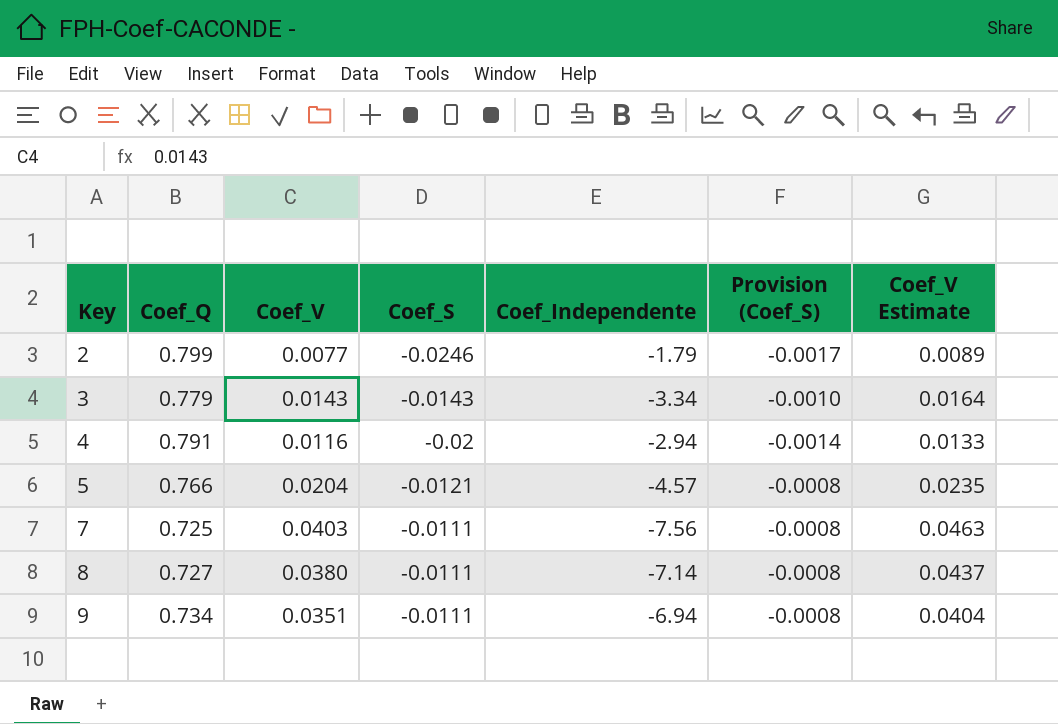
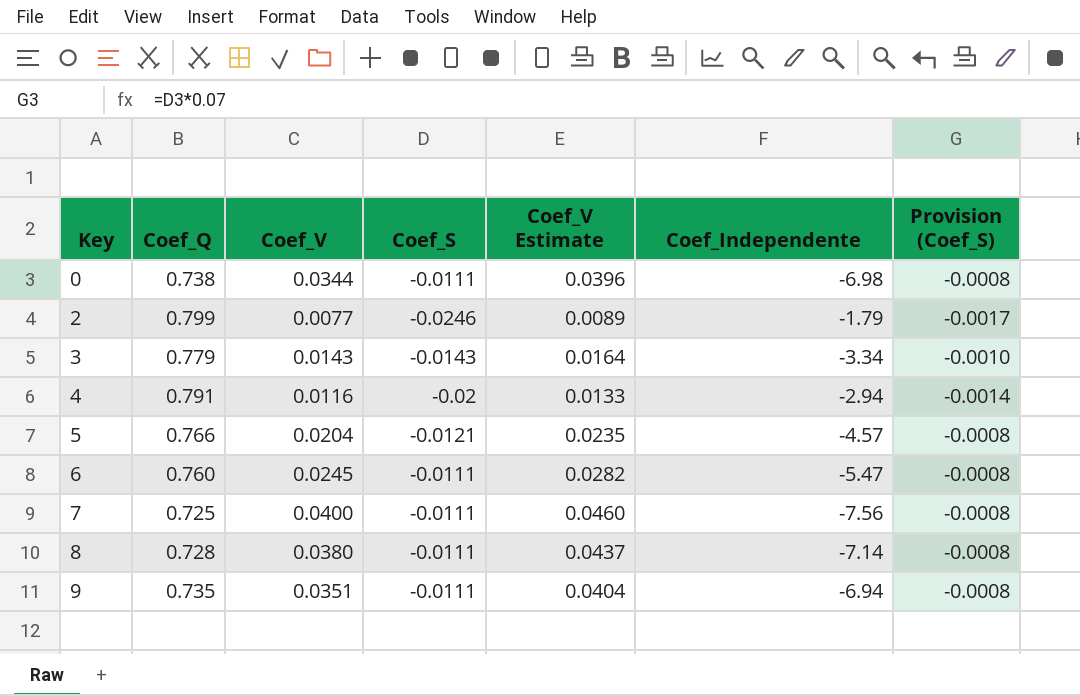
column Coef_V Estimate | position: 7 -> 5
row 0: none -> 0.738 | 0.0344 | -0.0111 | 0.0396 | -6.98 | -0.0008
row 6: none -> 0.760 | 0.0245 | -0.0111 | 0.0282 | -5.47 | -0.0008
7 | Coef_V: 0.0403 -> 0.0400
7 | Coef_V Estimate: 0.0463 -> 0.0460
8 | Coef_Q: 0.727 -> 0.728
9 | Coef_Q: 0.734 -> 0.735

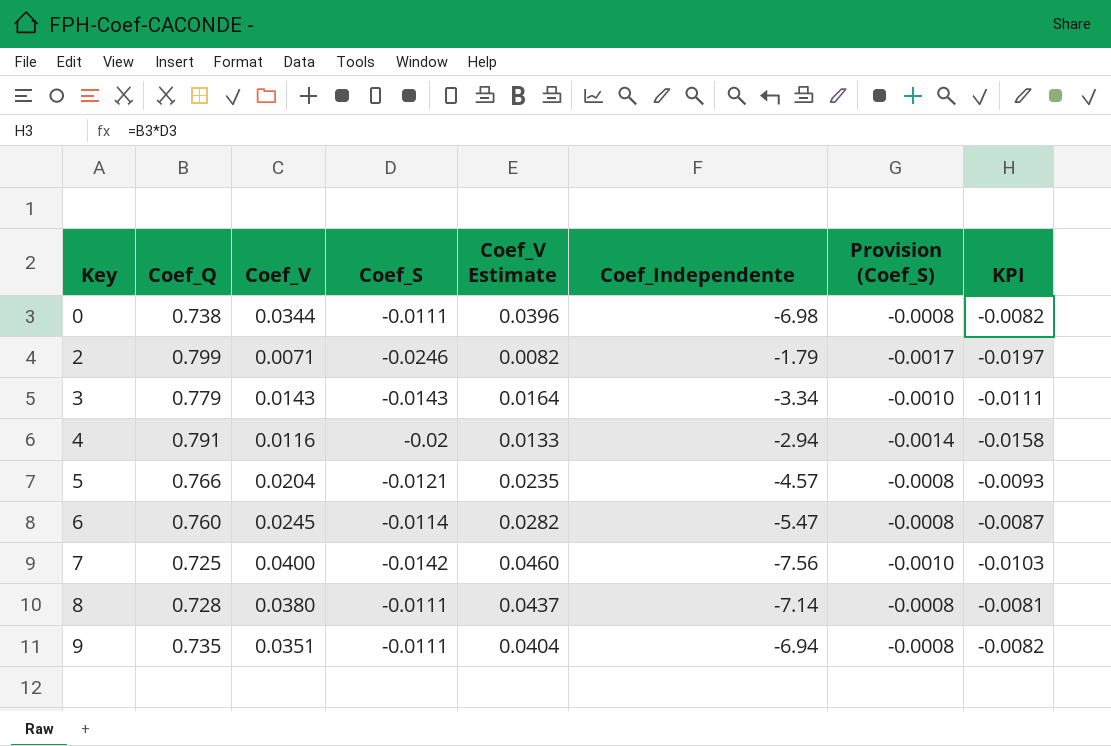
column KPI | formula: none -> [Coef_Q] * [Coef_S]
2 | Coef_V: 0.0077 -> 0.0071
2 | Coef_V Estimate: 0.0089 -> 0.0082
6 | Coef_S: -0.0111 -> -0.0114
7 | Coef_S: -0.0111 -> -0.0142
7 | Provision (Coef_S): -0.0008 -> -0.0010

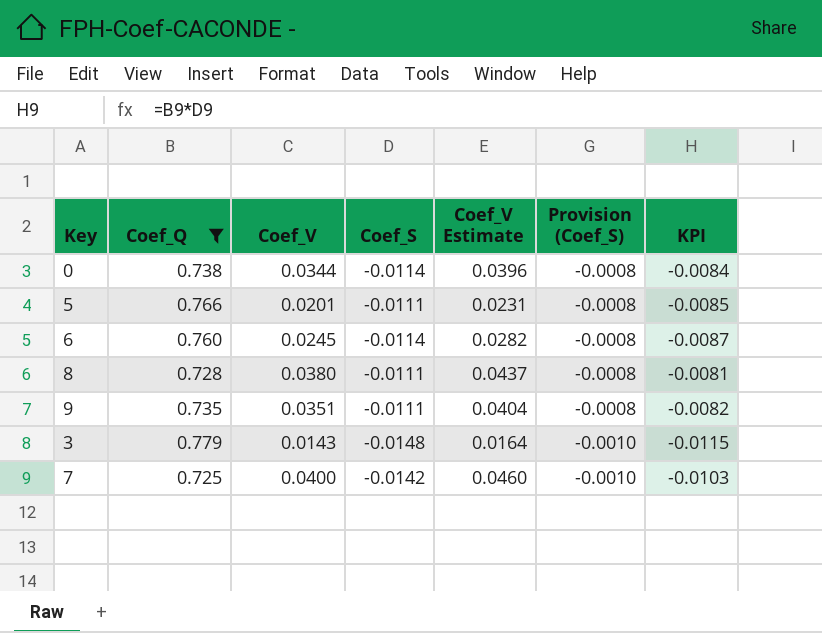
filter: none -> Coef_Q <= 0.779
row order: Key ascending -> Provision (Coef_S) descending
column Coef_Independente | position: 6 -> none
0 | Coef_S: -0.0111 -> -0.0114
0 | KPI: -0.0082 -> -0.0084
5 | Coef_V: 0.0204 -> 0.0201
5 | Coef_S: -0.0121 -> -0.0111
5 | Coef_V Estimate: 0.0235 -> 0.0231
5 | KPI: -0.0093 -> -0.0085
3 | Coef_S: -0.0143 -> -0.0148
3 | KPI: -0.0111 -> -0.0115

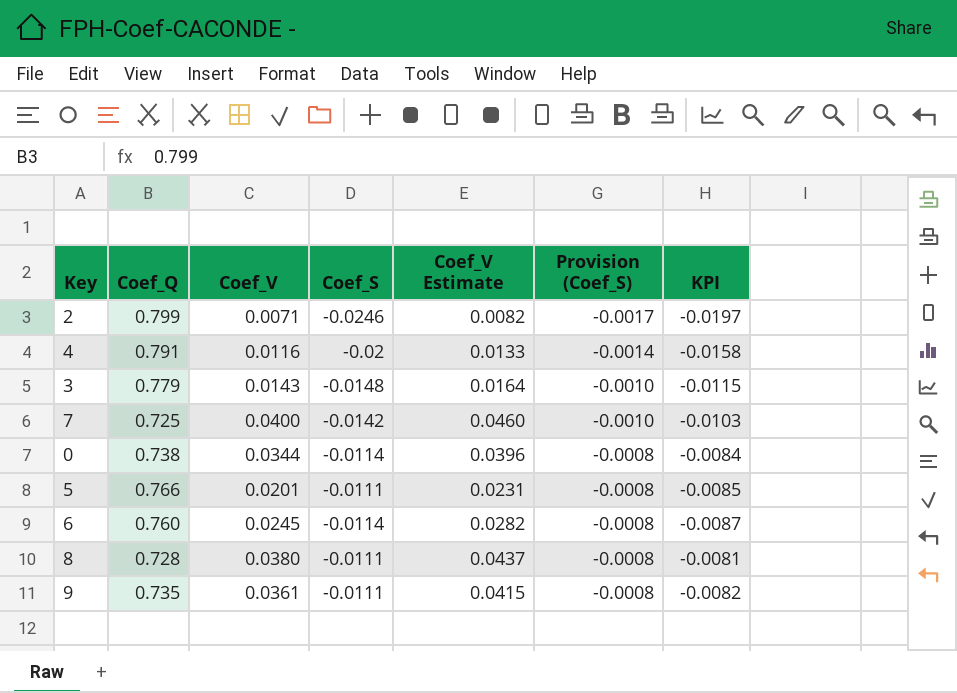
filter: Coef_Q <= 0.779 -> none
row order: Provision (Coef_S) descending -> Provision (Coef_S) ascending
9 | Coef_V: 0.0351 -> 0.0361
9 | Coef_V Estimate: 0.0404 -> 0.0415

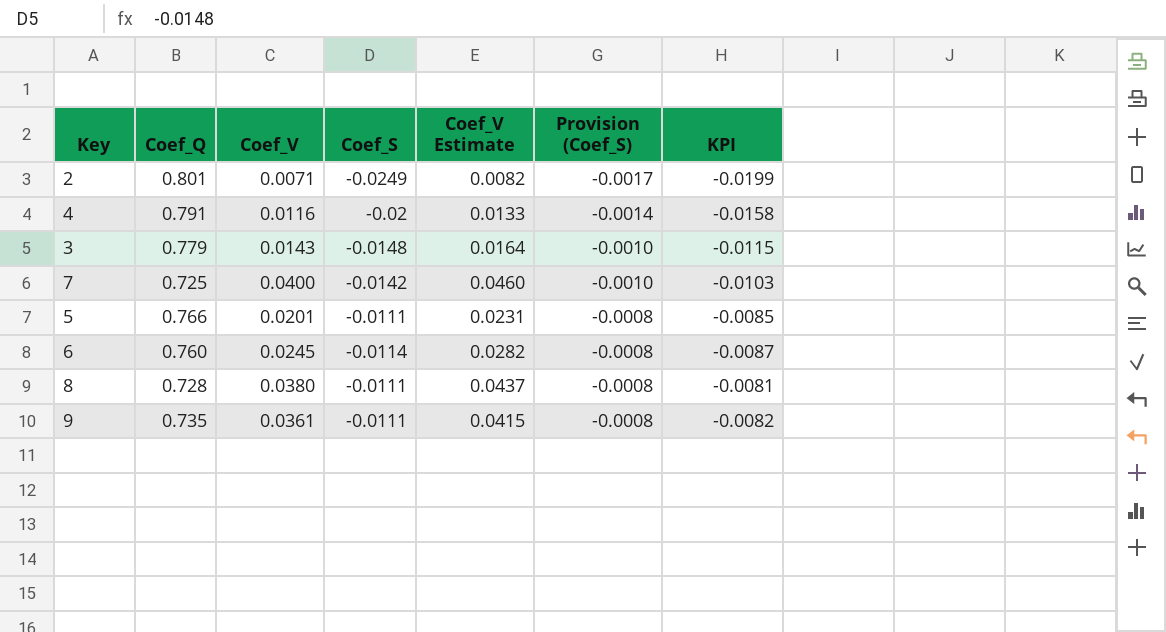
row 0: 0.738 | 0.0344 | -0.0114 | 0.0396 | -0.0008 | -0.0084 -> none
2 | Coef_Q: 0.799 -> 0.801
2 | Coef_S: -0.0246 -> -0.0249
2 | KPI: -0.0197 -> -0.0199

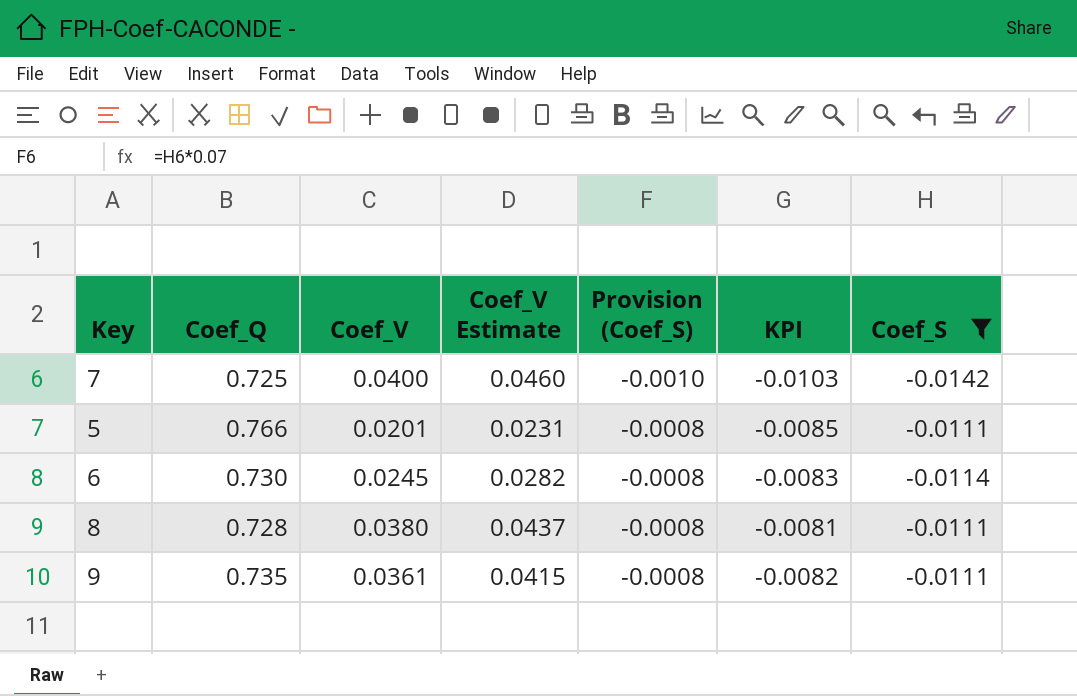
filter: none -> Coef_S >= -0.0142
column Coef_S | position: 4 -> 7
6 | Coef_Q: 0.760 -> 0.730
6 | KPI: -0.0087 -> -0.0083

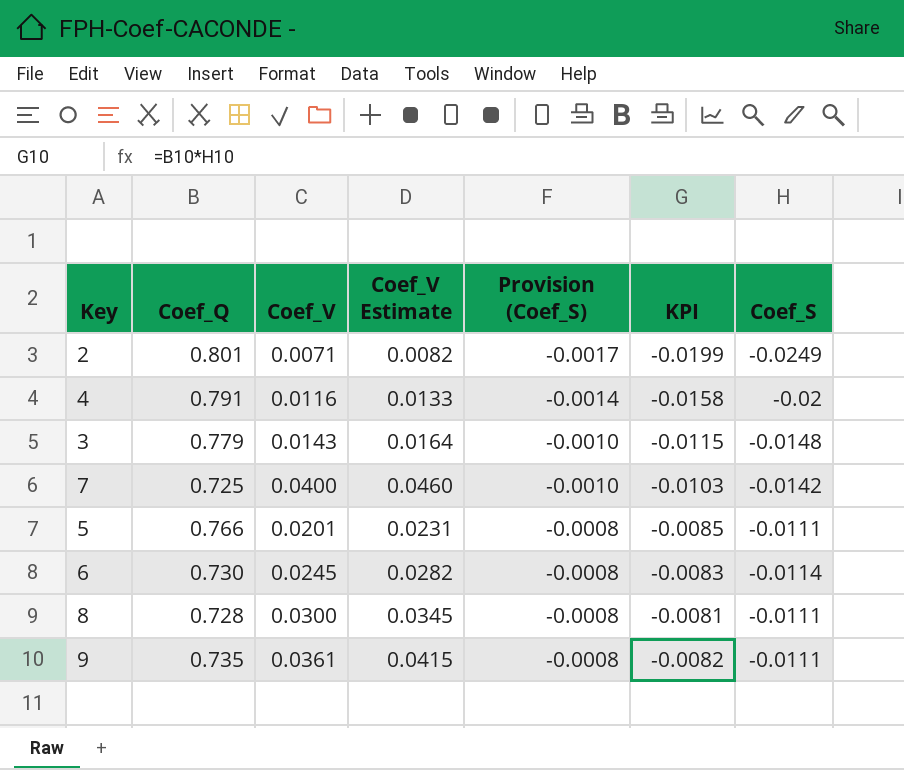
filter: Coef_S >= -0.0142 -> none
8 | Coef_V: 0.0380 -> 0.0300
8 | Coef_V Estimate: 0.0437 -> 0.0345

